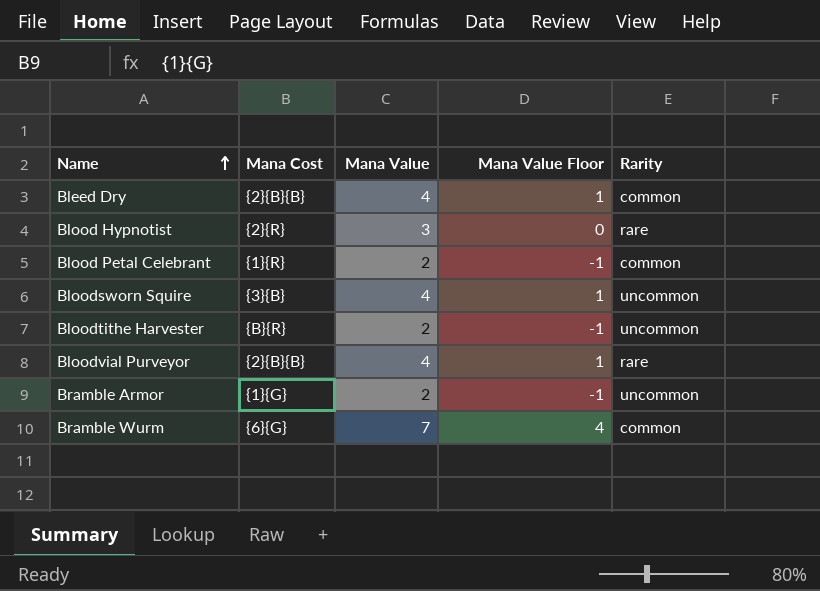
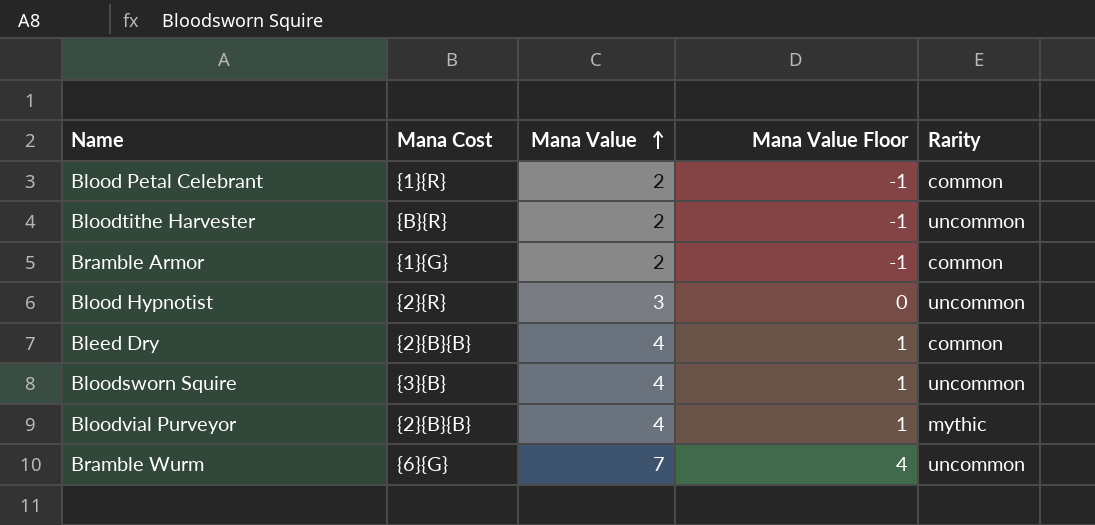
row order: Name ascending -> Mana Value ascending
Bramble Armor | Rarity: uncommon -> common
Blood Hypnotist | Rarity: rare -> uncommon
Bloodvial Purveyor | Rarity: rare -> mythic
Bramble Wurm | Rarity: common -> uncommon

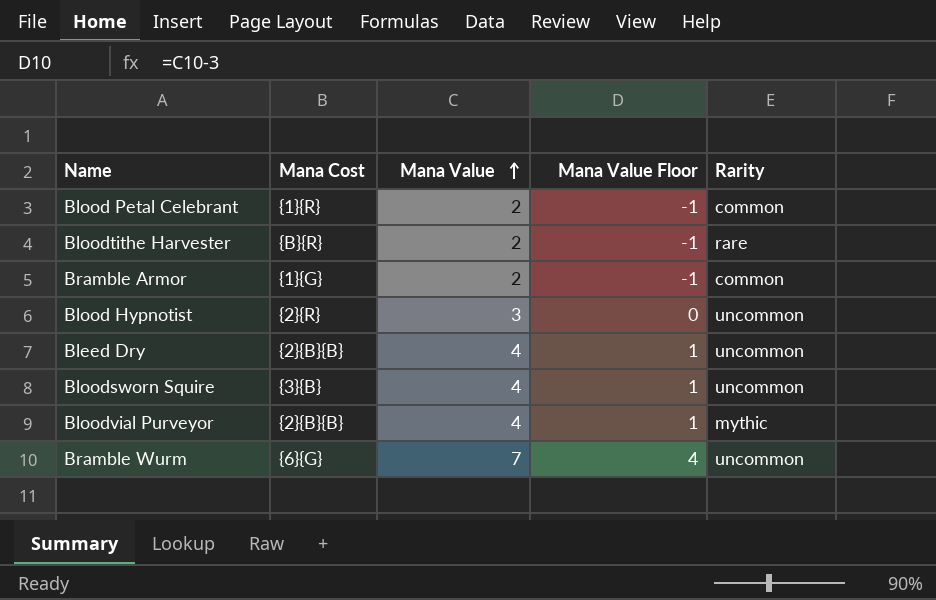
Bloodtithe Harvester | Rarity: uncommon -> rare
Bleed Dry | Rarity: common -> uncommon

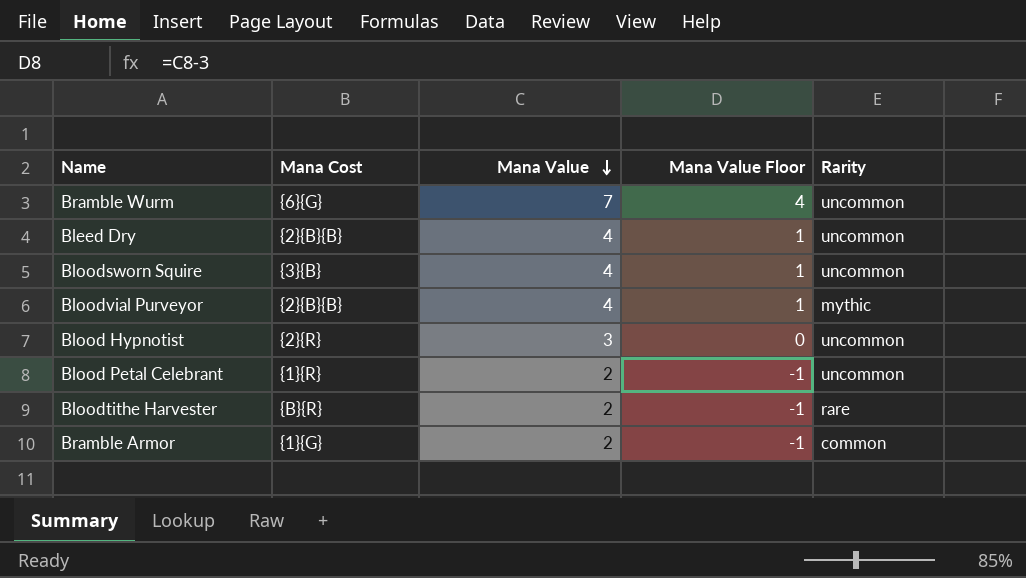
row order: Mana Value ascending -> Mana Value descending
Blood Petal Celebrant | Rarity: common -> uncommon

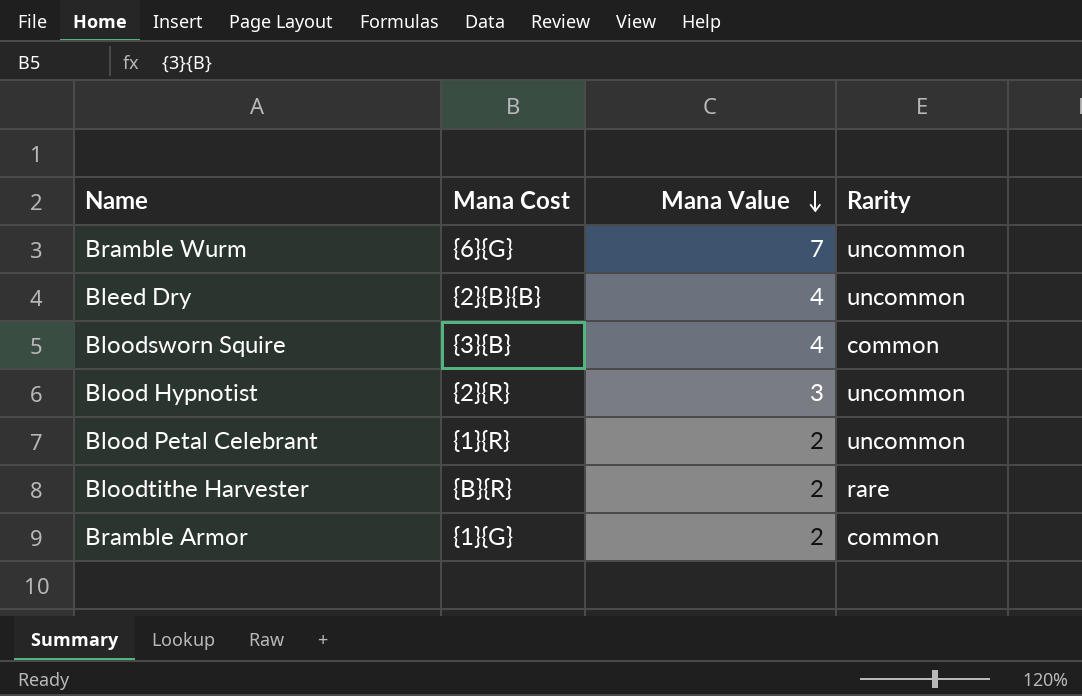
column Mana Value Floor | formula: [Mana Value] - 3 -> none
row Bloodvial Purveyor: {2}{B}{B} | 4 | 1 | mythic -> none
Bloodsworn Squire | Rarity: uncommon -> common

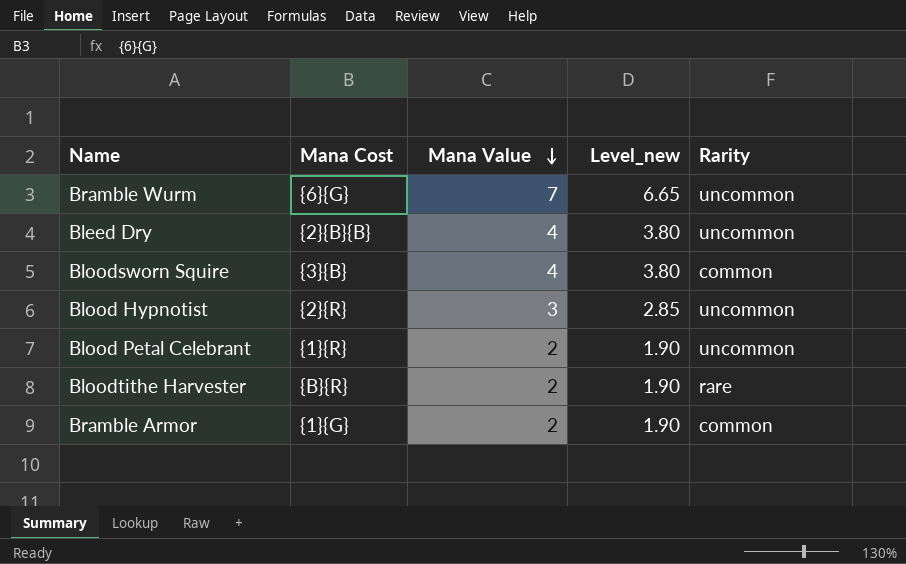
column Level_new | formula: none -> [Mana Value] * 0.95

